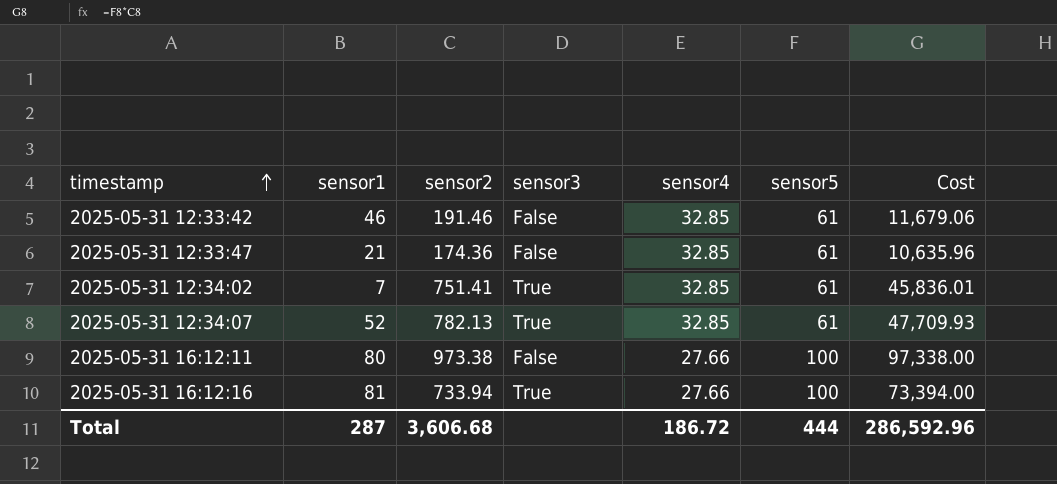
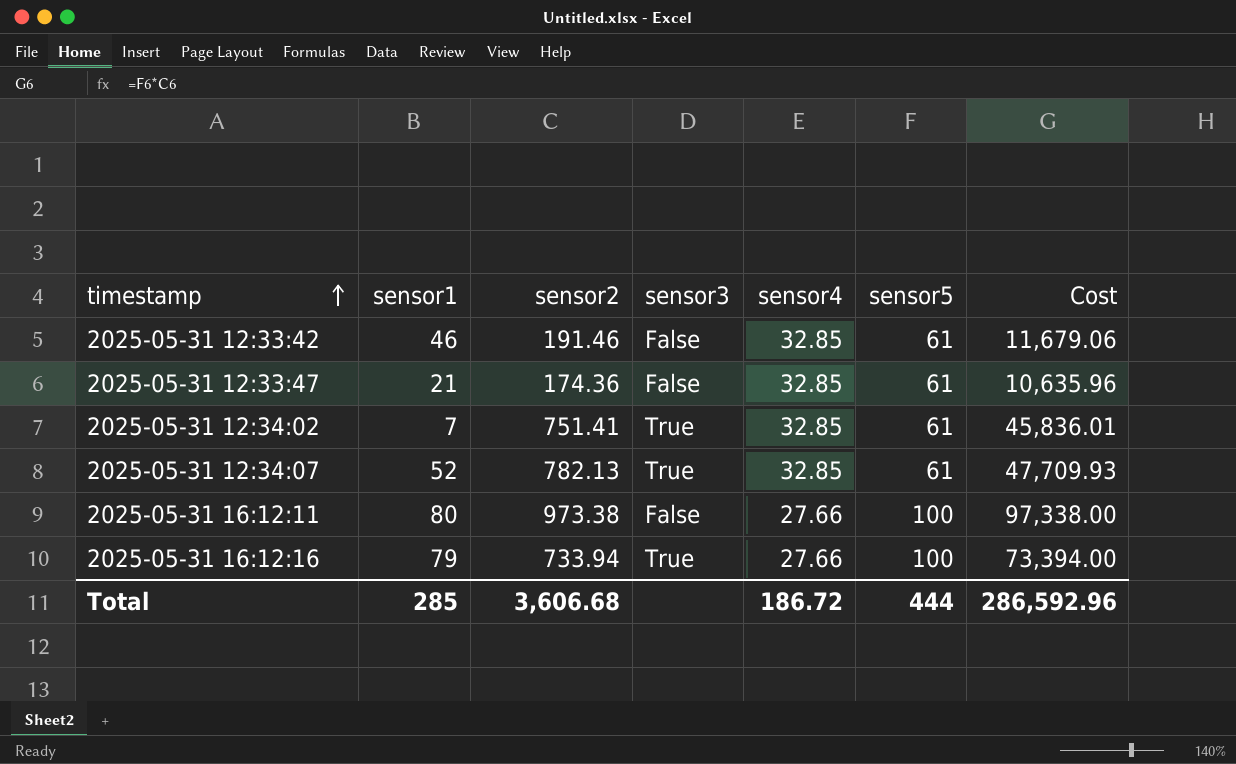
2025-05-31 16:12:16 | sensor1: 81 -> 79
Total | sensor1: 287 -> 285

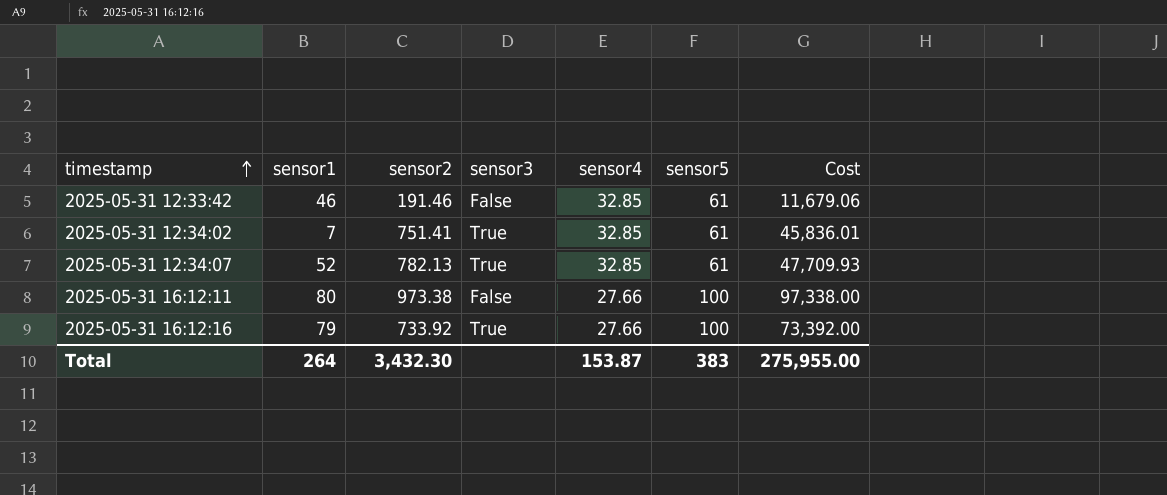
row 2025-05-31 12:33:47: 21 | 174.36 | False | 32.85 | 61 | 10,635.96 -> none
2025-05-31 16:12:16 | sensor2: 733.94 -> 733.92
2025-05-31 16:12:16 | Cost: 73,394.00 -> 73,392.00
Total | sensor1: 285 -> 264
Total | sensor2: 3,606.68 -> 3,432.30
Total | sensor4: 186.72 -> 153.87
Total | sensor5: 444 -> 383
Total | Cost: 286,592.96 -> 275,955.00

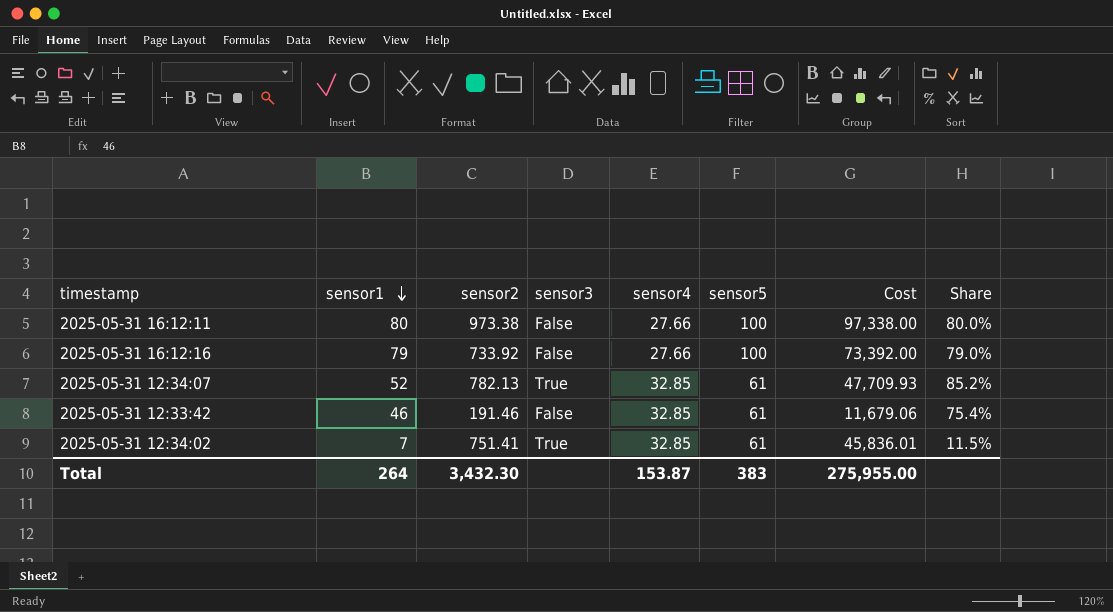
row order: timestamp ascending -> sensor1 descending
column Share | formula: none -> [sensor1] / [sensor5]
2025-05-31 16:12:16 | sensor3: True -> False

